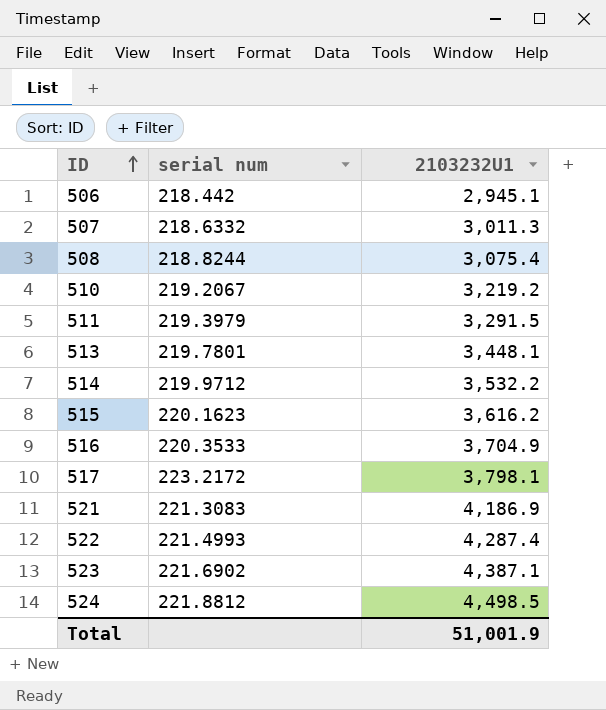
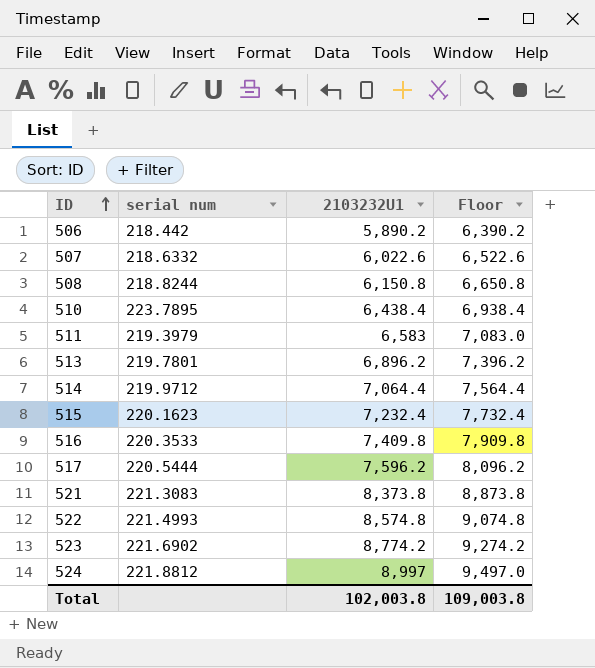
column Floor | formula: none -> [2103232U1] + 500
506 | 2103232U1: 2,945.1 -> 5,890.2
507 | 2103232U1: 3,011.3 -> 6,022.6
508 | 2103232U1: 3,075.4 -> 6,150.8
510 | serial num: 219.2067 -> 223.7895
510 | 2103232U1: 3,219.2 -> 6,438.4
511 | 2103232U1: 3,291.5 -> 6,583
513 | 2103232U1: 3,448.1 -> 6,896.2
514 | 2103232U1: 3,532.2 -> 7,064.4
515 | 2103232U1: 3,616.2 -> 7,232.4
516 | 2103232U1: 3,704.9 -> 7,409.8
517 | serial num: 223.2172 -> 220.5444
517 | 2103232U1: 3,798.1 -> 7,596.2
521 | 2103232U1: 4,186.9 -> 8,373.8
522 | 2103232U1: 4,287.4 -> 8,574.8
523 | 2103232U1: 4,387.1 -> 8,774.2
524 | 2103232U1: 4,498.5 -> 8,997
Total | 2103232U1: 51,001.9 -> 102,003.8

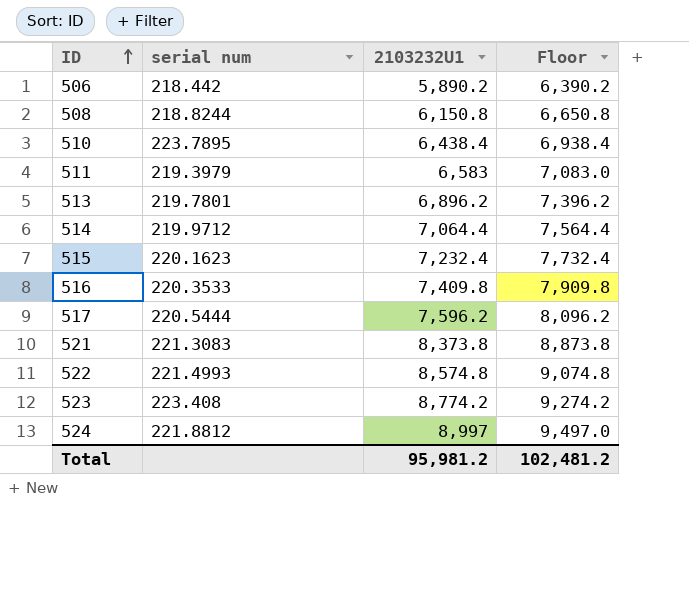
row 507: 218.6332 | 6,022.6 | 6,522.6 -> none
523 | serial num: 221.6902 -> 223.408
Total | 2103232U1: 102,003.8 -> 95,981.2
Total | Floor: 109,003.8 -> 102,481.2

